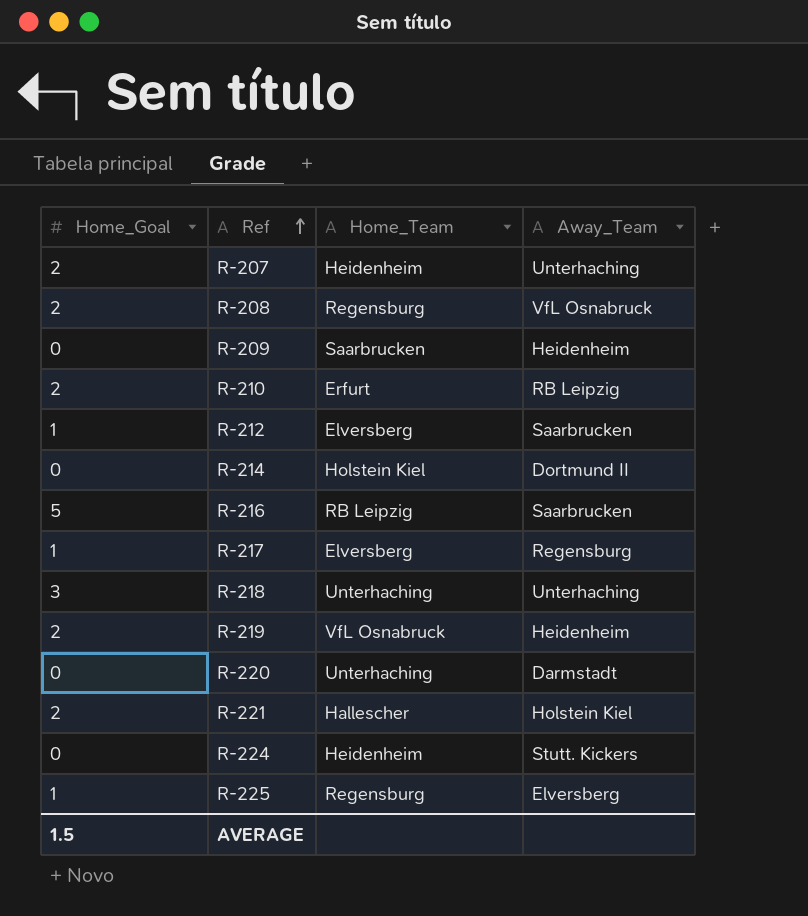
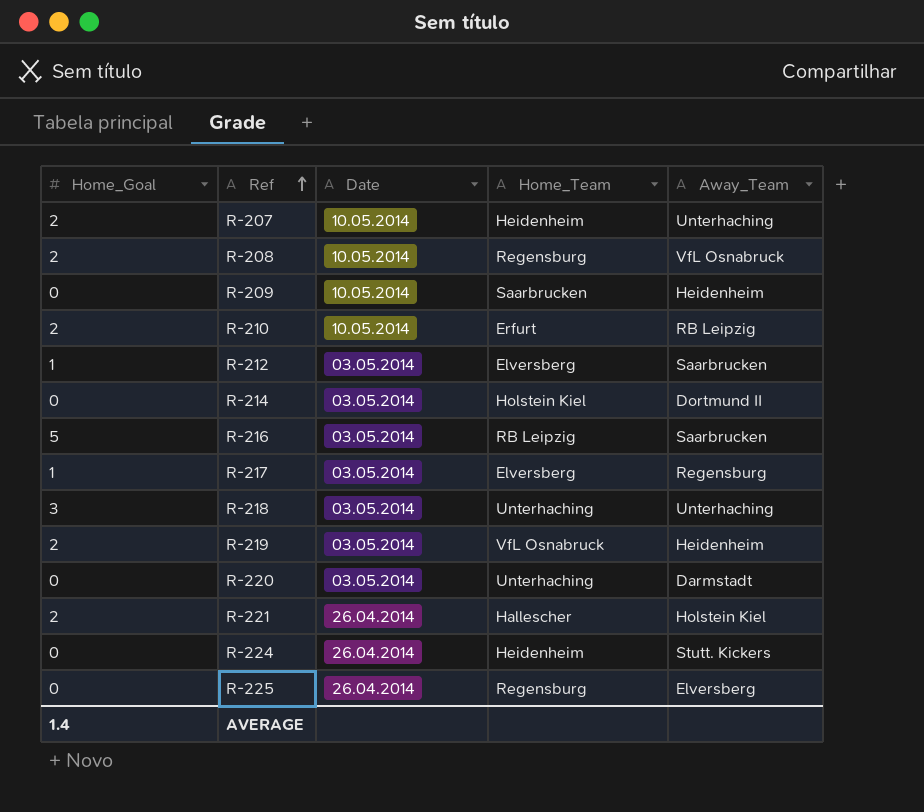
column Date | position: none -> 3
R-225 | Home_Goal: 1 -> 0
AVERAGE | Home_Goal: 1.5 -> 1.4

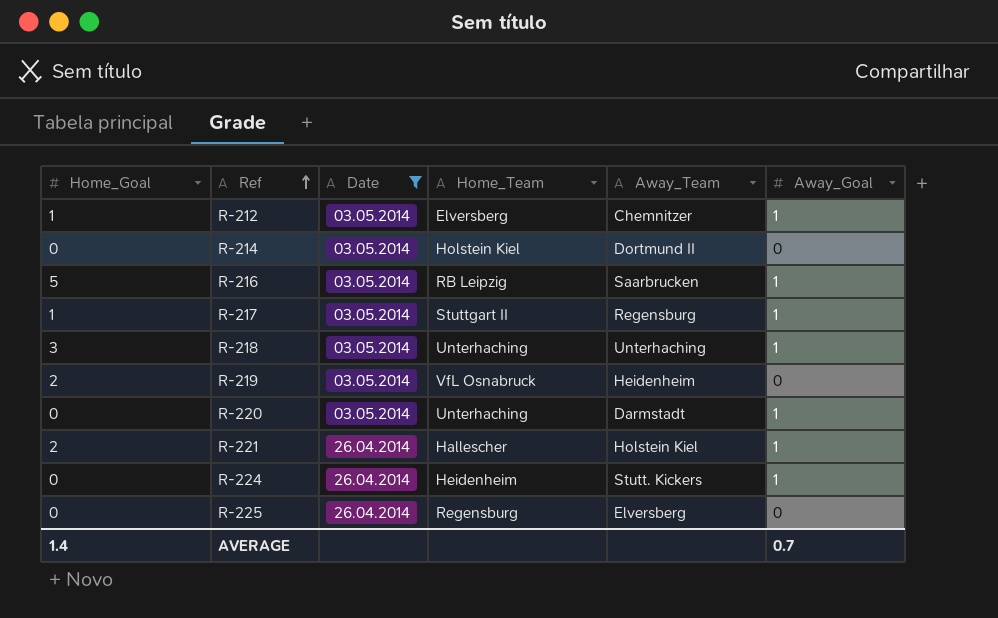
filter: none -> Date != 10.05.2014
column Away_Goal | position: none -> 6
R-212 | Away_Team: Saarbrucken -> Chemnitzer
R-217 | Home_Team: Elversberg -> Stuttgart II

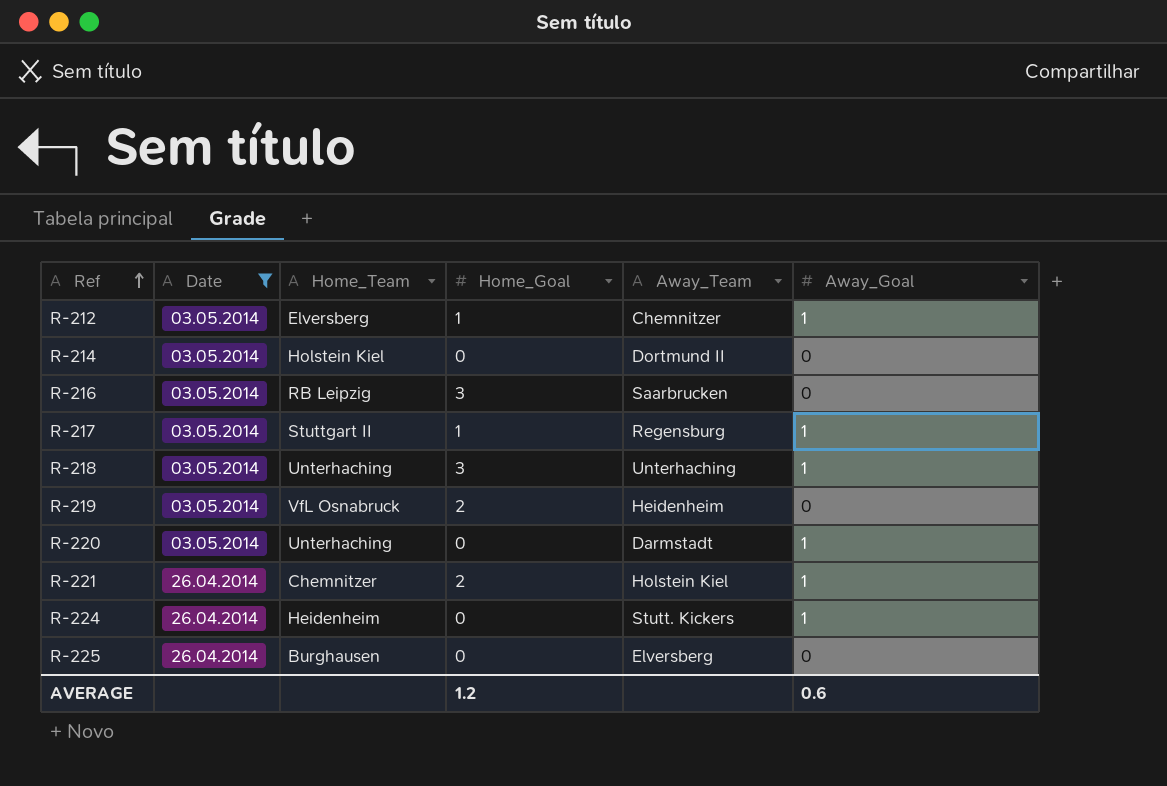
column Home_Goal | position: 1 -> 4
R-216 | Home_Goal: 5 -> 3
R-216 | Away_Goal: 1 -> 0
R-221 | Home_Team: Hallescher -> Chemnitzer
R-225 | Home_Team: Regensburg -> Burghausen
AVERAGE | Home_Goal: 1.4 -> 1.2
AVERAGE | Away_Goal: 0.7 -> 0.6

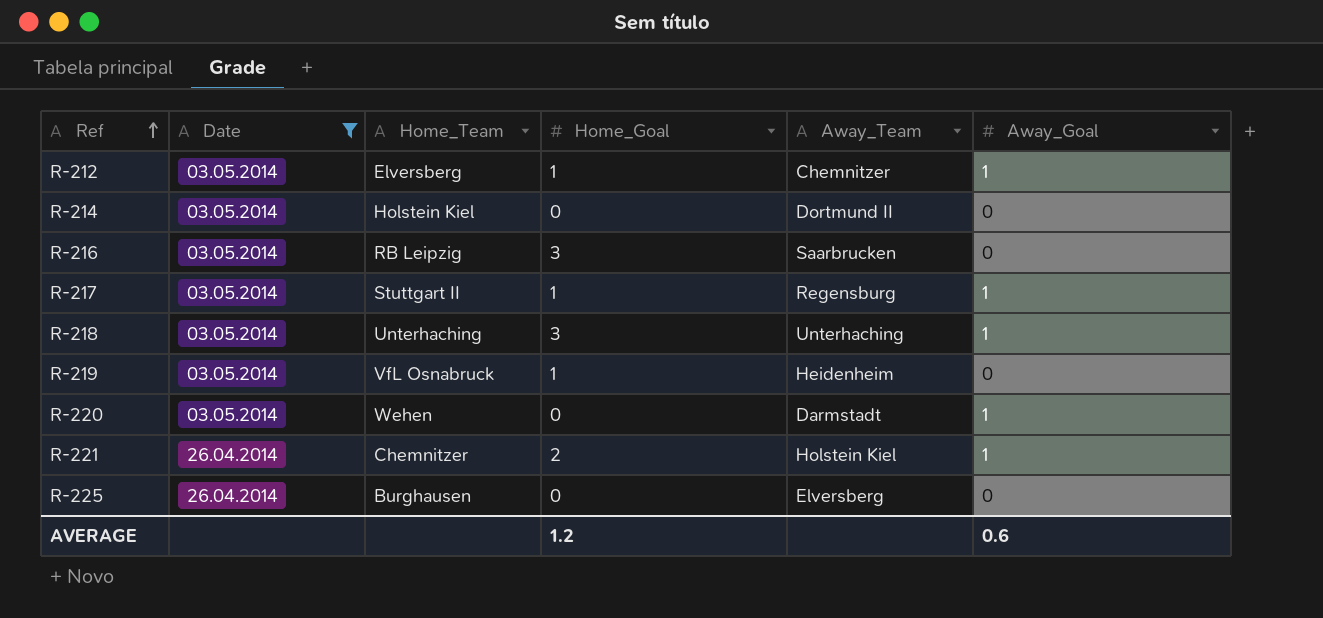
row R-224: 26.04.2014 | Heidenheim | 0 | Stutt. Kickers | 1 -> none
R-219 | Home_Goal: 2 -> 1
R-220 | Home_Team: Unterhaching -> Wehen

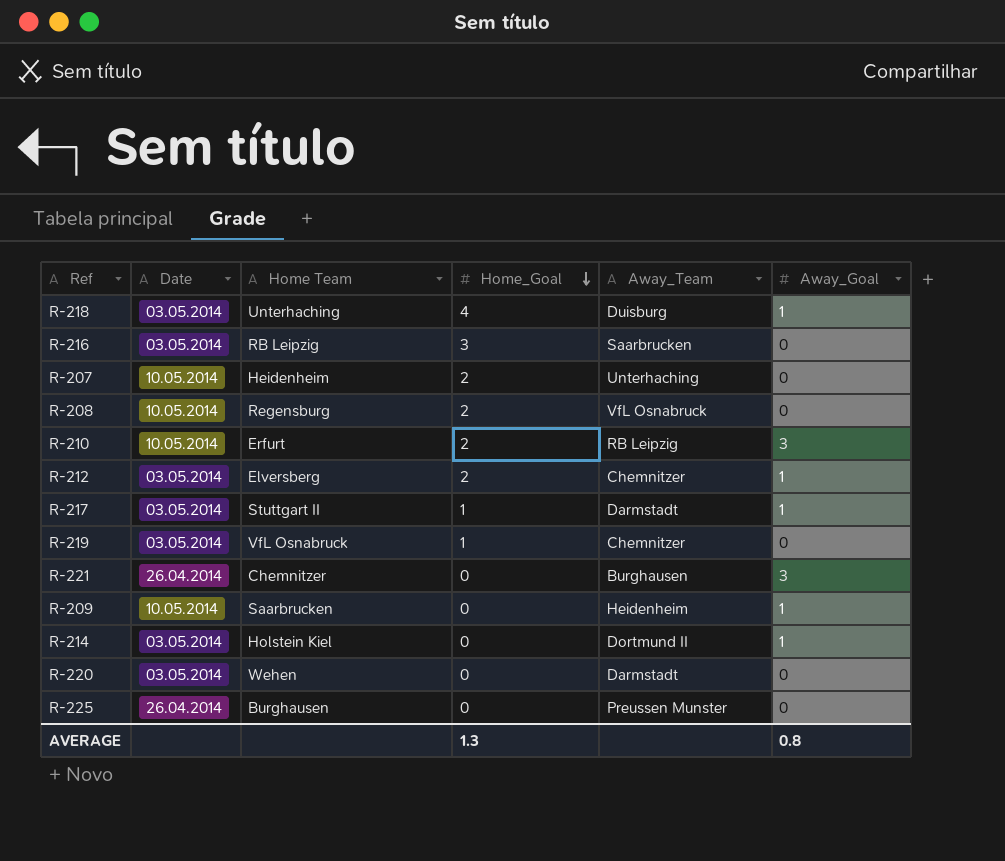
filter: Date != 10.05.2014 -> none
row order: Ref ascending -> Home_Goal descending
column name: Home_Team -> Home Team
R-218 | Home_Goal: 3 -> 4
R-218 | Away_Team: Unterhaching -> Duisburg
R-212 | Home_Goal: 1 -> 2
R-217 | Away_Team: Regensburg -> Darmstadt
R-219 | Away_Team: Heidenheim -> Chemnitzer
R-221 | Home_Goal: 2 -> 0
R-221 | Away_Team: Holstein Kiel -> Burghausen
R-221 | Away_Goal: 1 -> 3
R-214 | Away_Goal: 0 -> 1
R-220 | Away_Goal: 1 -> 0
R-225 | Away_Team: Elversberg -> Preussen Munster
AVERAGE | Home_Goal: 1.2 -> 1.3
AVERAGE | Away_Goal: 0.6 -> 0.8

